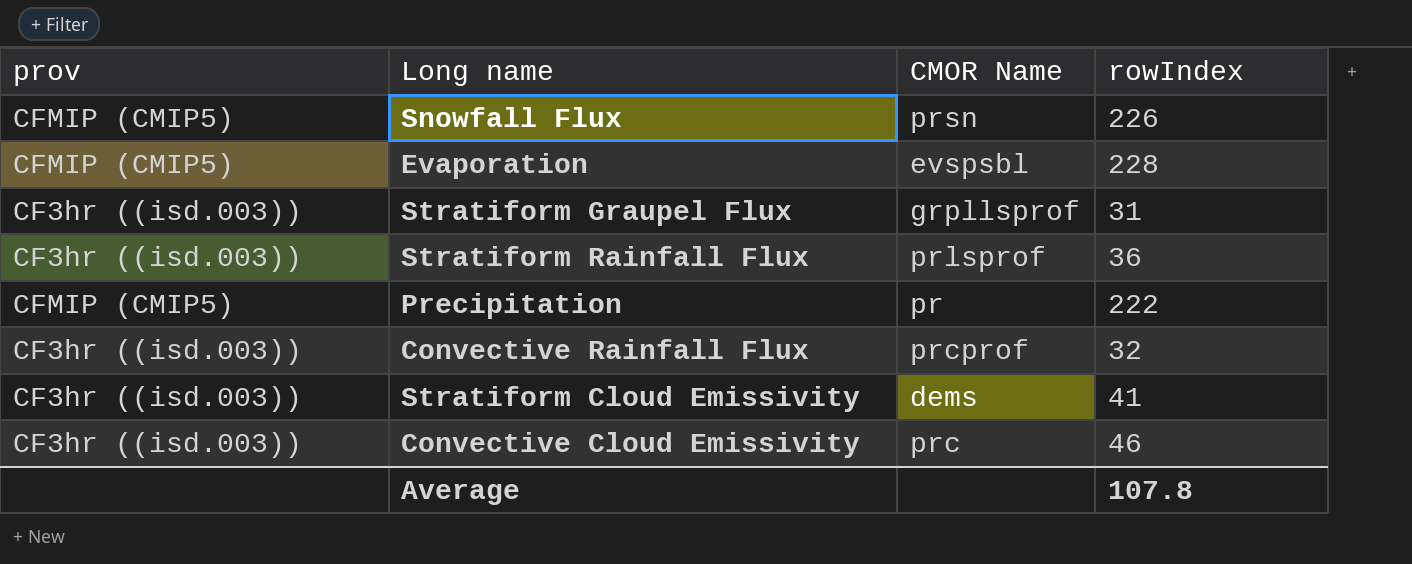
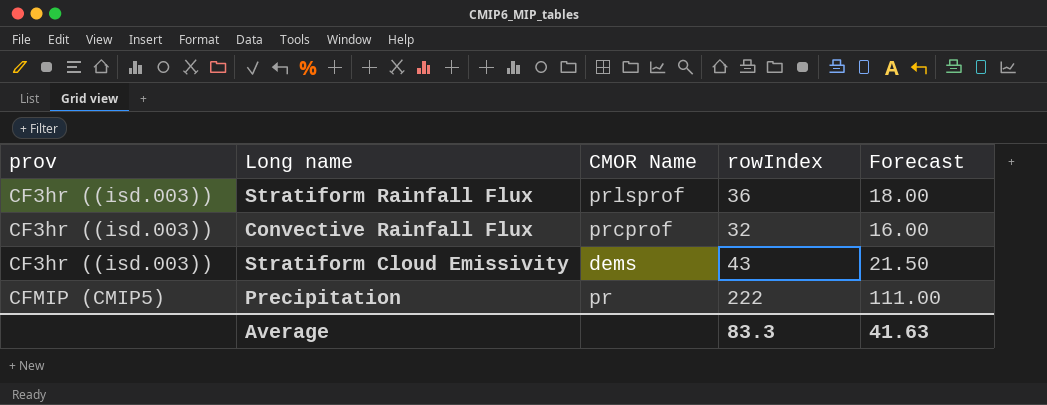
row order: none -> prov ascending
column Forecast | formula: none -> [rowIndex] * 0.5
row Snowfall Flux: CFMIP (CMIP5) | prsn | 226 -> none
row Evaporation: CFMIP (CMIP5) | evspsbl | 228 -> none
row Stratiform Graupel Flux: CF3hr ((isd.003)) | grpllsprof | 31 -> none
row Convective Cloud Emissivity: CF3hr ((isd.003)) | prc | 46 -> none
Stratiform Cloud Emissivity | rowIndex: 41 -> 43
Average | rowIndex: 107.8 -> 83.3

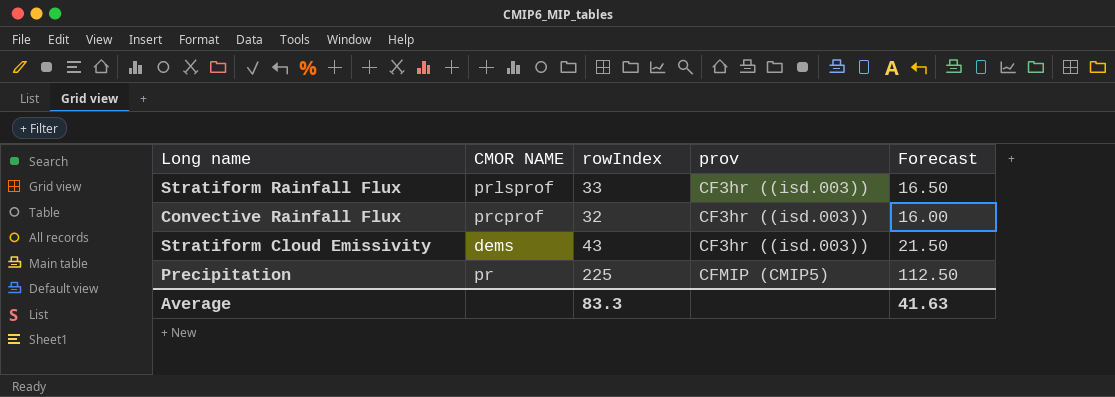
column name: CMOR Name -> CMOR NAME
column prov | position: 1 -> 4
Stratiform Rainfall Flux | rowIndex: 36 -> 33
Stratiform Rainfall Flux | Forecast: 18.00 -> 16.50
Precipitation | rowIndex: 222 -> 225
Precipitation | Forecast: 111.00 -> 112.50

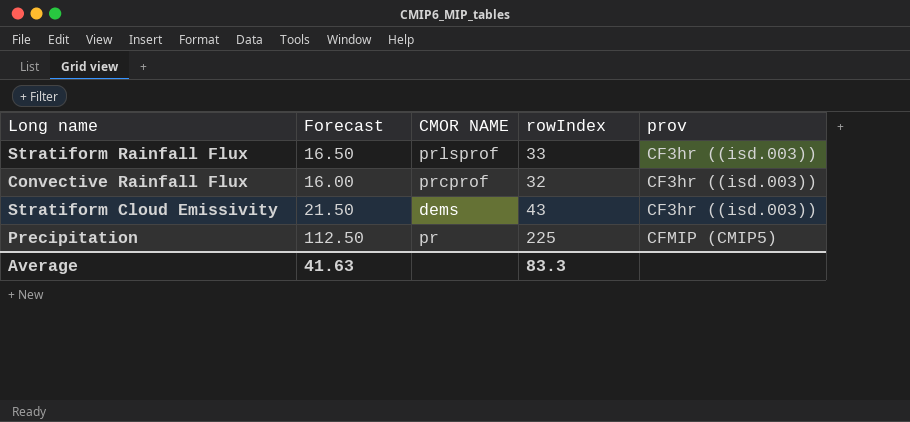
column Forecast | position: 5 -> 2

